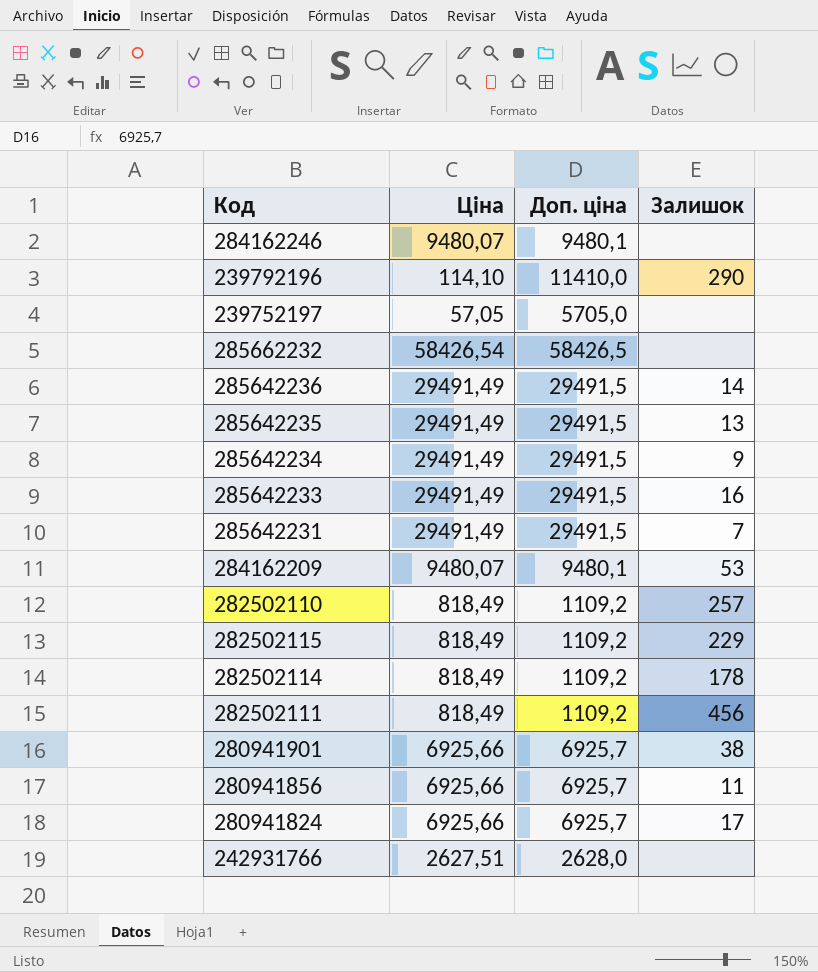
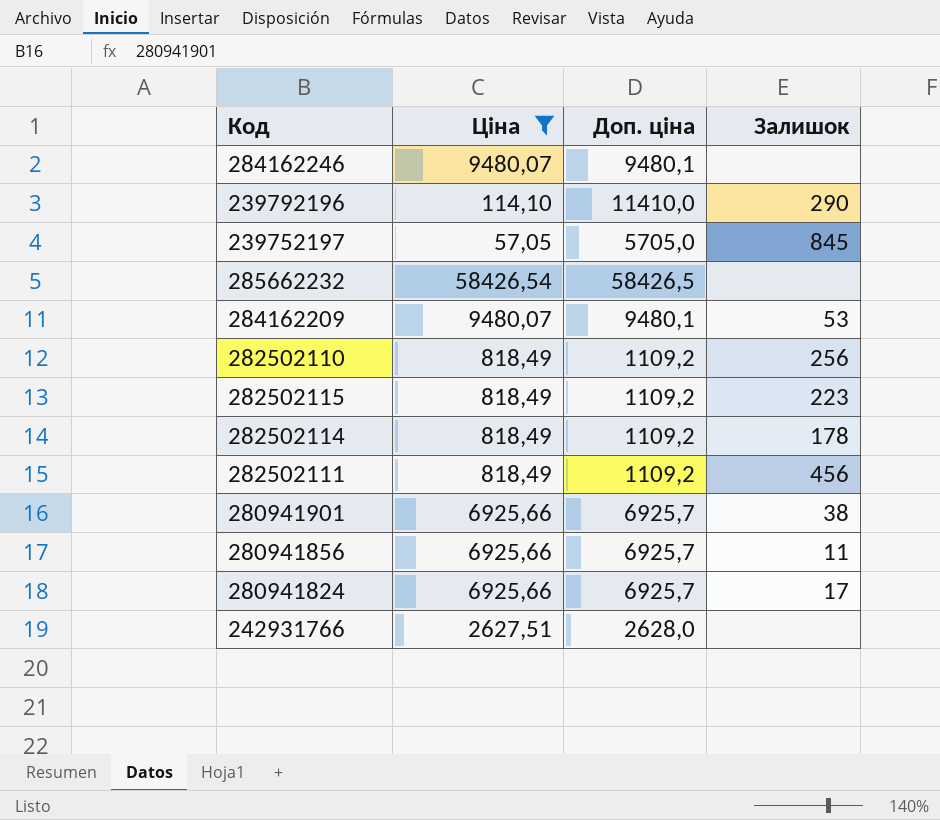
filter: none -> Ціна != 29491,49
239752197 | Залишок: none -> 845
282502110 | Залишок: 257 -> 256
282502115 | Залишок: 229 -> 223

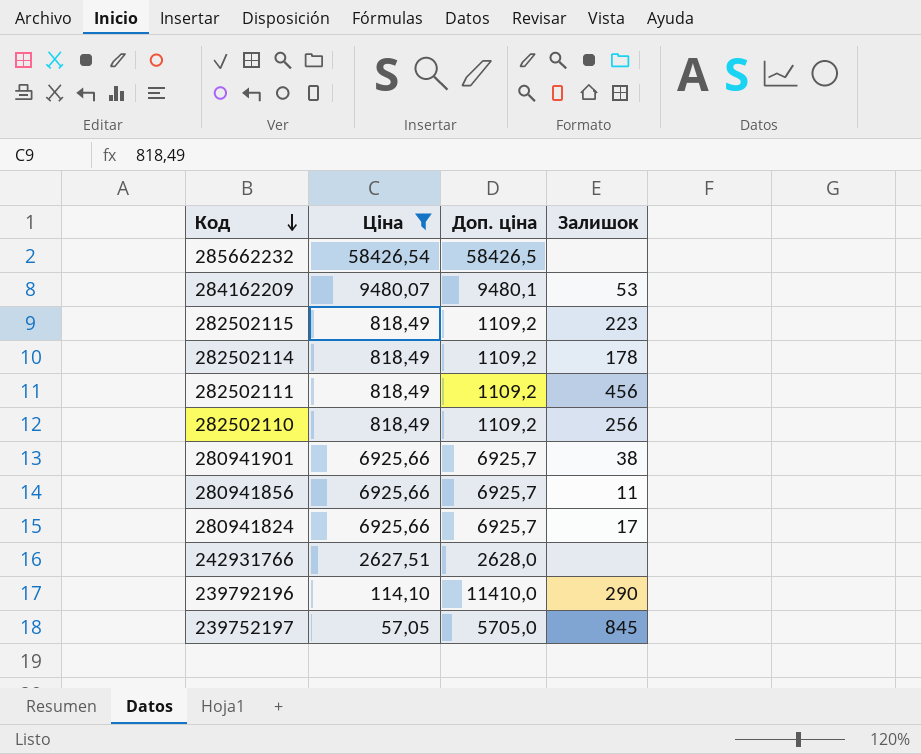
row order: none -> Код descending
row 284162246: 9480,07 | 9480,1 | none -> none

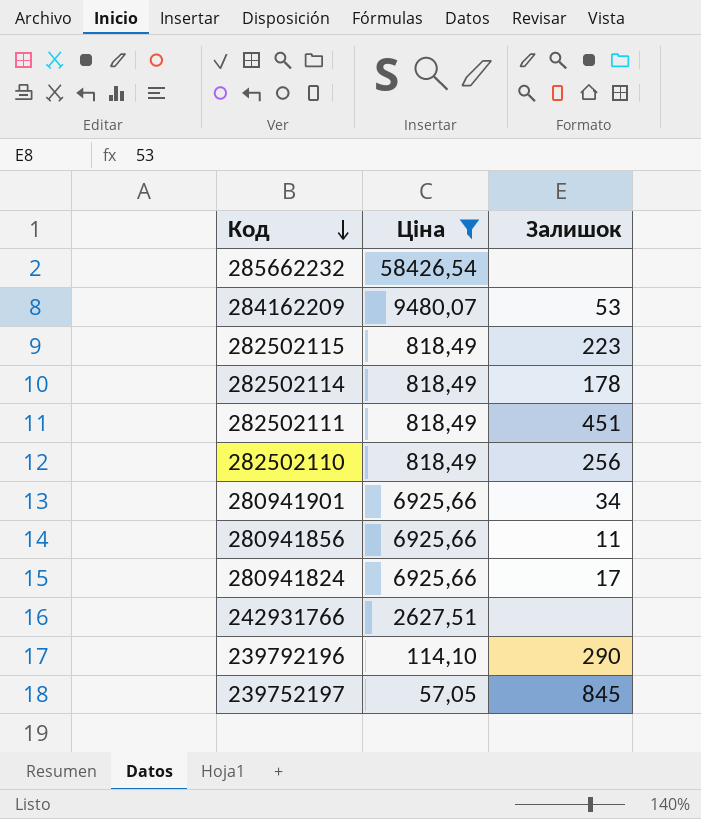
column Доп. ціна | position: 3 -> none
282502111 | Залишок: 456 -> 451
280941901 | Залишок: 38 -> 34

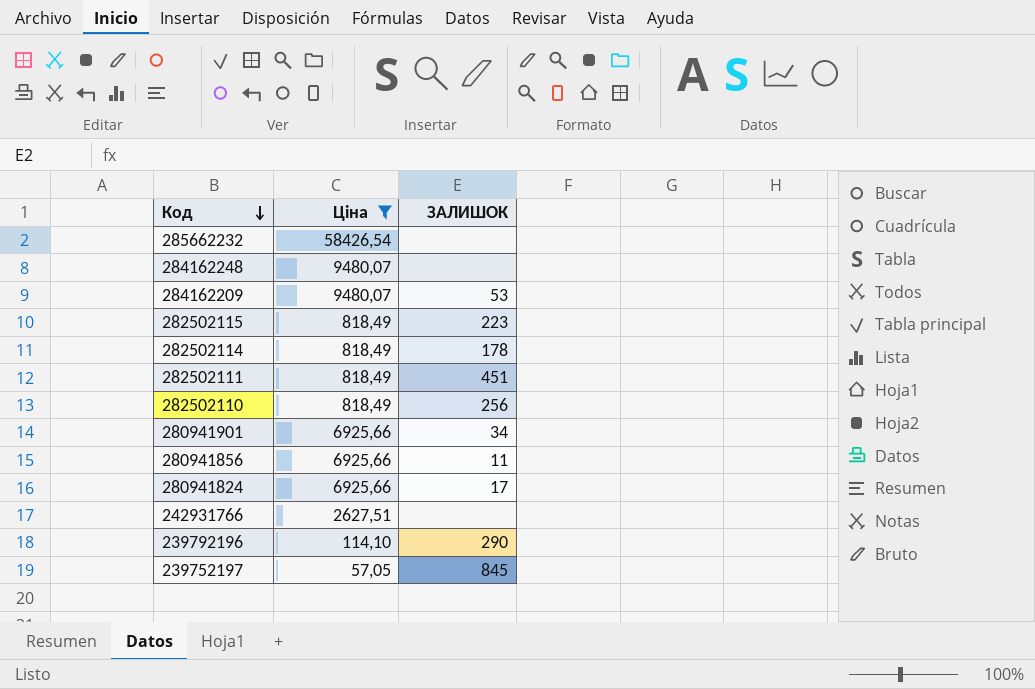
column name: Залишок -> ЗАЛИШОК
row 284162248: none -> 9480,07 | none

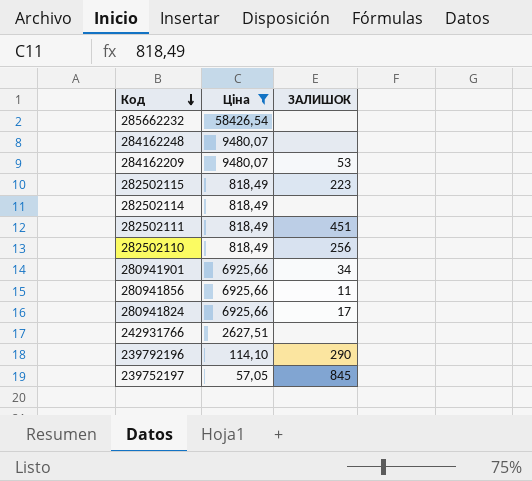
282502114 | ЗАЛИШОК: 178 -> none

